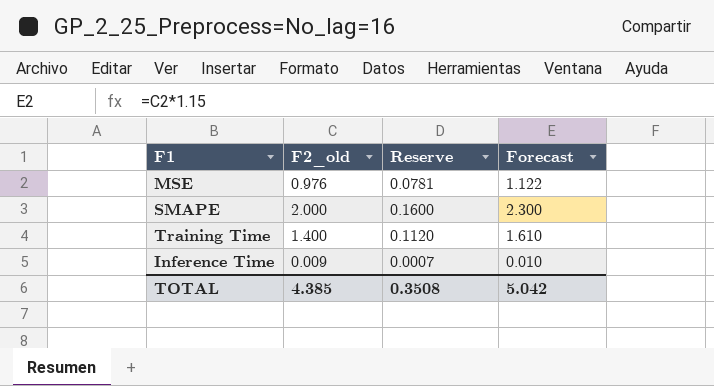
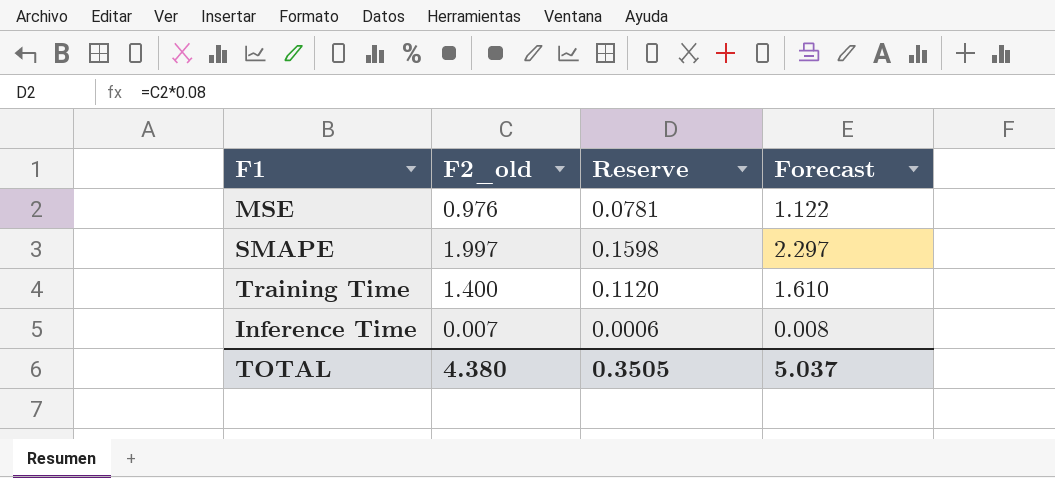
SMAPE | F2_old: 2.000 -> 1.997
SMAPE | Reserve: 0.1600 -> 0.1598
SMAPE | Forecast: 2.300 -> 2.297
Inference Time | F2_old: 0.009 -> 0.007
Inference Time | Reserve: 0.0007 -> 0.0006
Inference Time | Forecast: 0.010 -> 0.008
TOTAL | F2_old: 4.385 -> 4.380
TOTAL | Reserve: 0.3508 -> 0.3505
TOTAL | Forecast: 5.042 -> 5.037

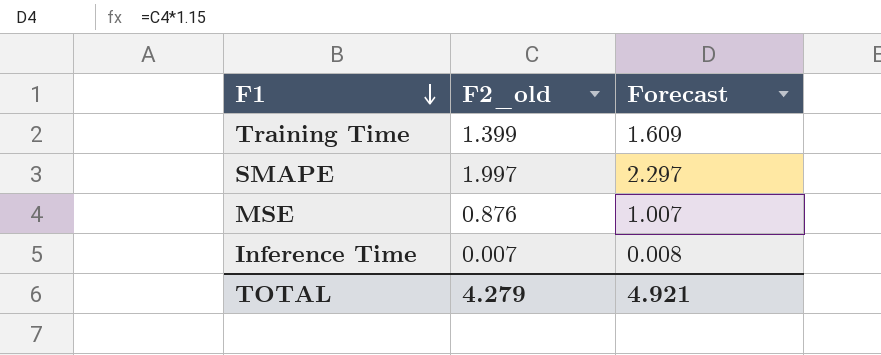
row order: none -> F1 descending
column Reserve | formula: [F2_old] * 0.08 -> none
Training Time | F2_old: 1.400 -> 1.399
Training Time | Forecast: 1.610 -> 1.609
MSE | F2_old: 0.976 -> 0.876
MSE | Forecast: 1.122 -> 1.007
TOTAL | F2_old: 4.380 -> 4.279
TOTAL | Forecast: 5.037 -> 4.921

